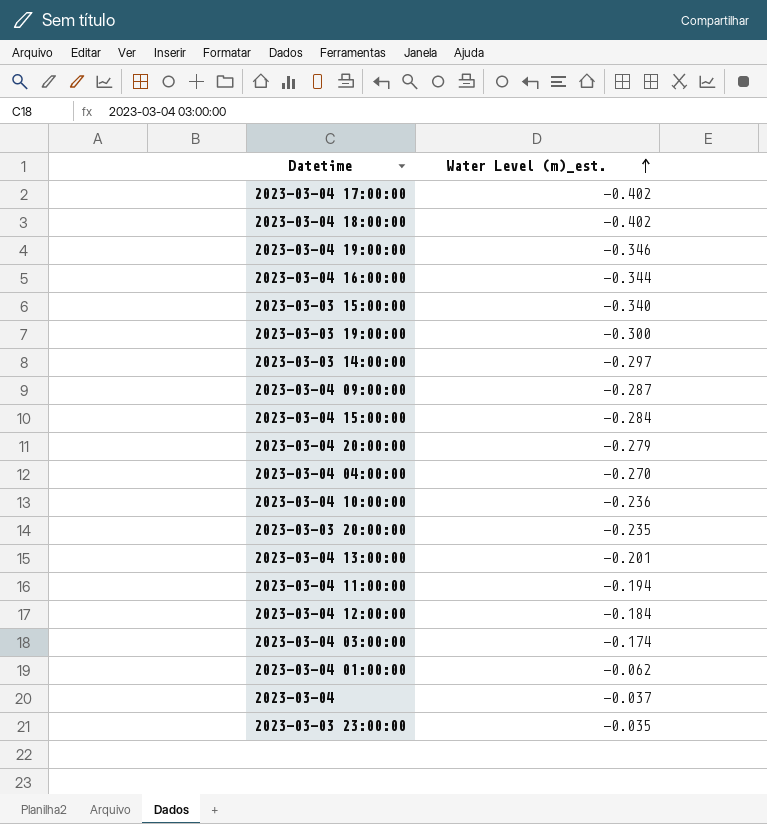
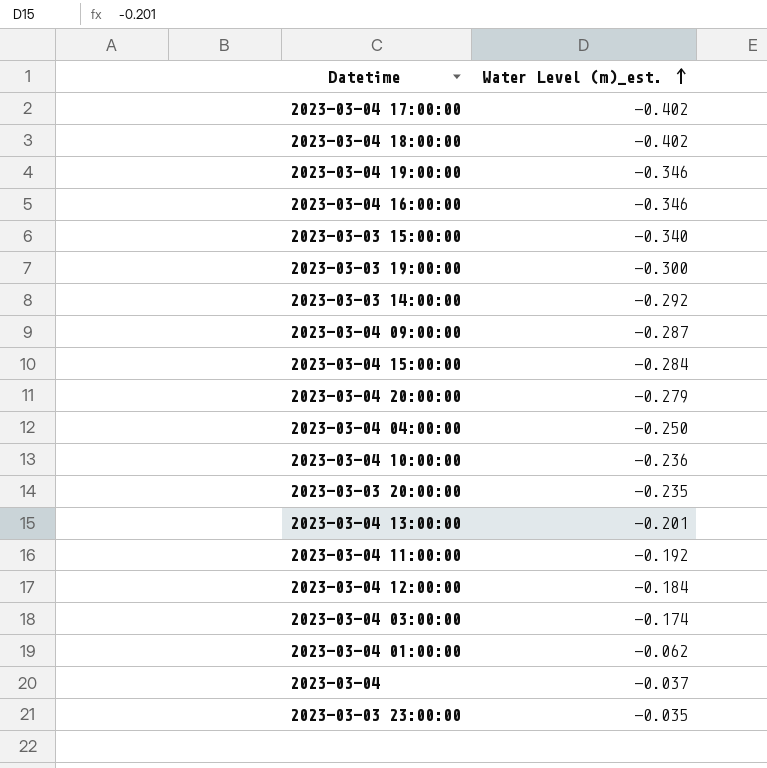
2023-03-04 16:00:00 | Water Level (m)_est.: -0.344 -> -0.346
2023-03-03 14:00:00 | Water Level (m)_est.: -0.297 -> -0.292
2023-03-04 04:00:00 | Water Level (m)_est.: -0.270 -> -0.250
2023-03-04 11:00:00 | Water Level (m)_est.: -0.194 -> -0.192

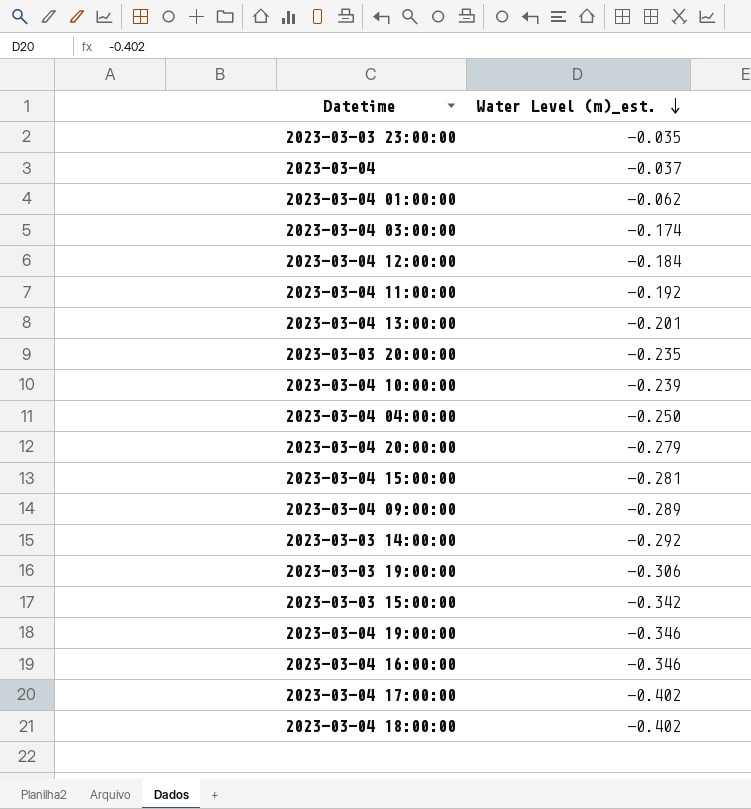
row order: Water Level (m)_est. ascending -> Water Level (m)_est. descending
2023-03-04 10:00:00 | Water Level (m)_est.: -0.236 -> -0.239
2023-03-04 15:00:00 | Water Level (m)_est.: -0.284 -> -0.281
2023-03-04 09:00:00 | Water Level (m)_est.: -0.287 -> -0.289
2023-03-03 19:00:00 | Water Level (m)_est.: -0.300 -> -0.306
2023-03-03 15:00:00 | Water Level (m)_est.: -0.340 -> -0.342

